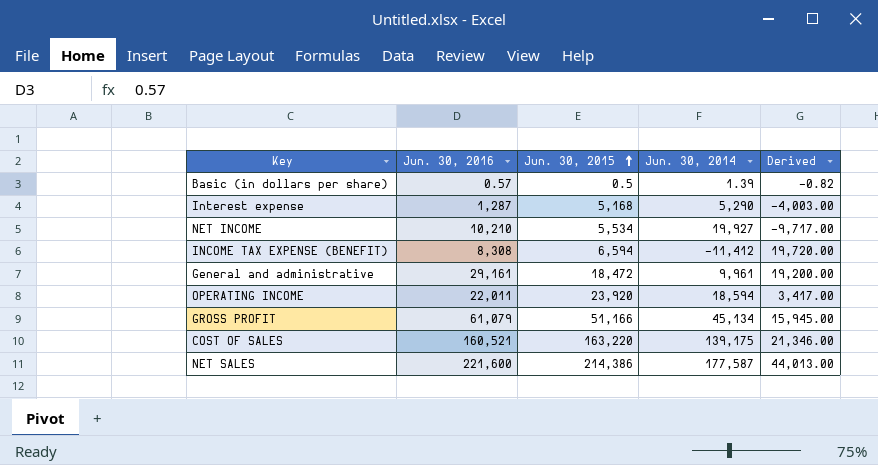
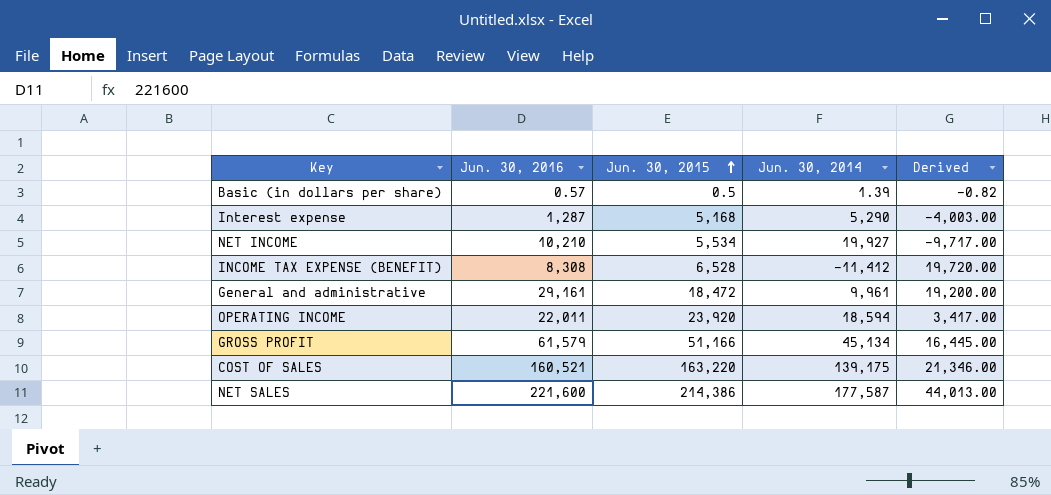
INCOME TAX EXPENSE (BENEFIT) | Jun. 30, 2015: 6,594 -> 6,528
GROSS PROFIT | Jun. 30, 2016: 61,079 -> 61,579
GROSS PROFIT | Derived: 15,945.00 -> 16,445.00

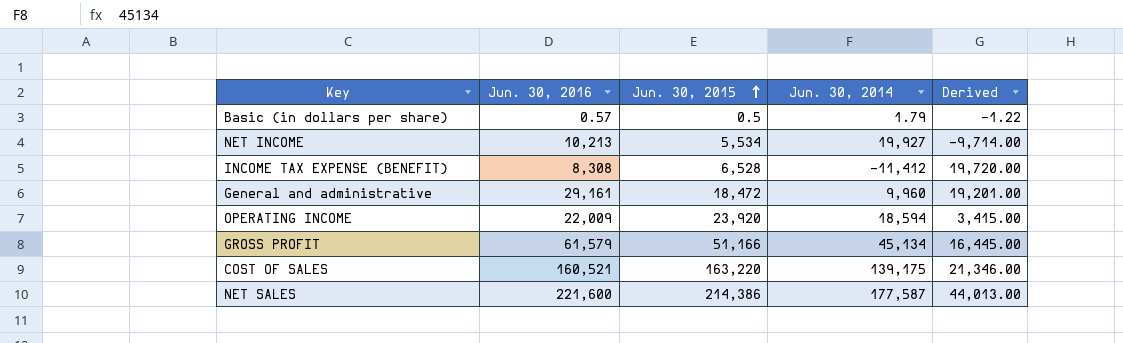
row Interest expense: 1,287 | 5,168 | 5,290 | -4,003.00 -> none
Basic (in dollars per share) | Jun. 30, 2014: 1.39 -> 1.79
Basic (in dollars per share) | Derived: -0.82 -> -1.22
NET INCOME | Jun. 30, 2016: 10,210 -> 10,213
NET INCOME | Derived: -9,717.00 -> -9,714.00
General and administrative | Jun. 30, 2014: 9,961 -> 9,960
General and administrative | Derived: 19,200.00 -> 19,201.00
OPERATING INCOME | Jun. 30, 2016: 22,011 -> 22,009
OPERATING INCOME | Derived: 3,417.00 -> 3,415.00

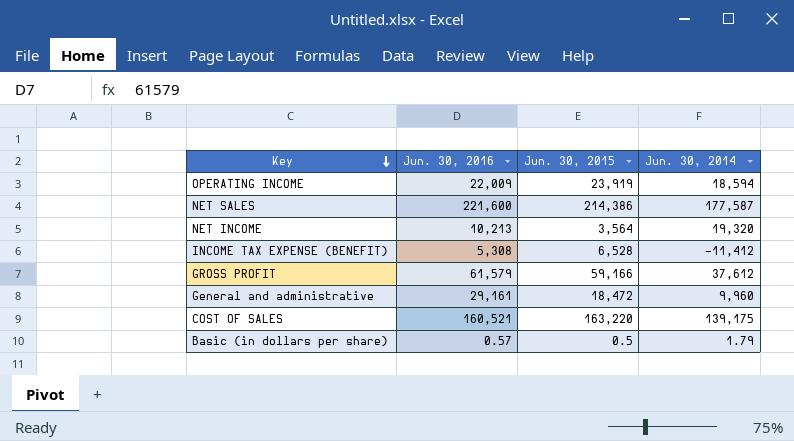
row order: Jun. 30, 2015 ascending -> Key descending
column Derived | formula: [Jun. 30, 2016] - [Jun. 30, 2014] -> none
OPERATING INCOME | Jun. 30, 2015: 23,920 -> 23,919
NET INCOME | Jun. 30, 2015: 5,534 -> 3,564
NET INCOME | Jun. 30, 2014: 19,927 -> 19,320
INCOME TAX EXPENSE (BENEFIT) | Jun. 30, 2016: 8,308 -> 5,308
GROSS PROFIT | Jun. 30, 2015: 51,166 -> 59,166
GROSS PROFIT | Jun. 30, 2014: 45,134 -> 37,612

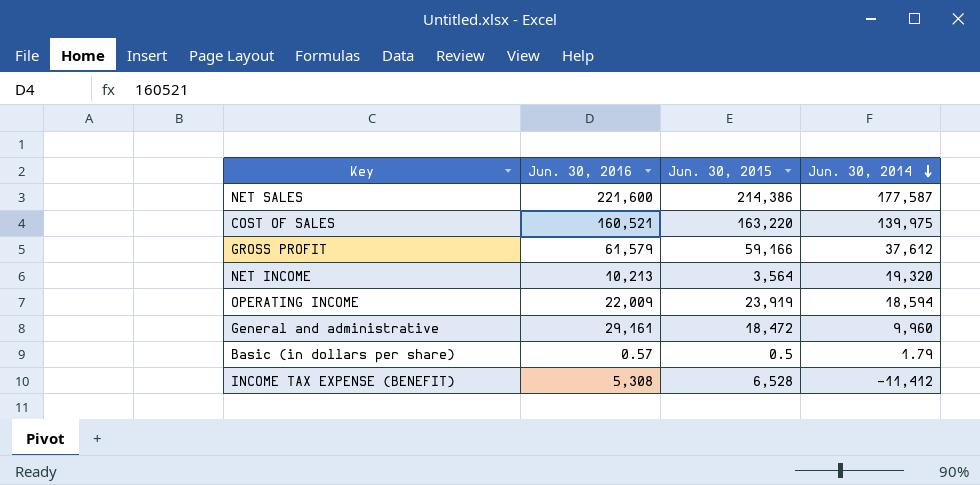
row order: Key descending -> Jun. 30, 2014 descending
COST OF SALES | Jun. 30, 2014: 139,175 -> 139,975

